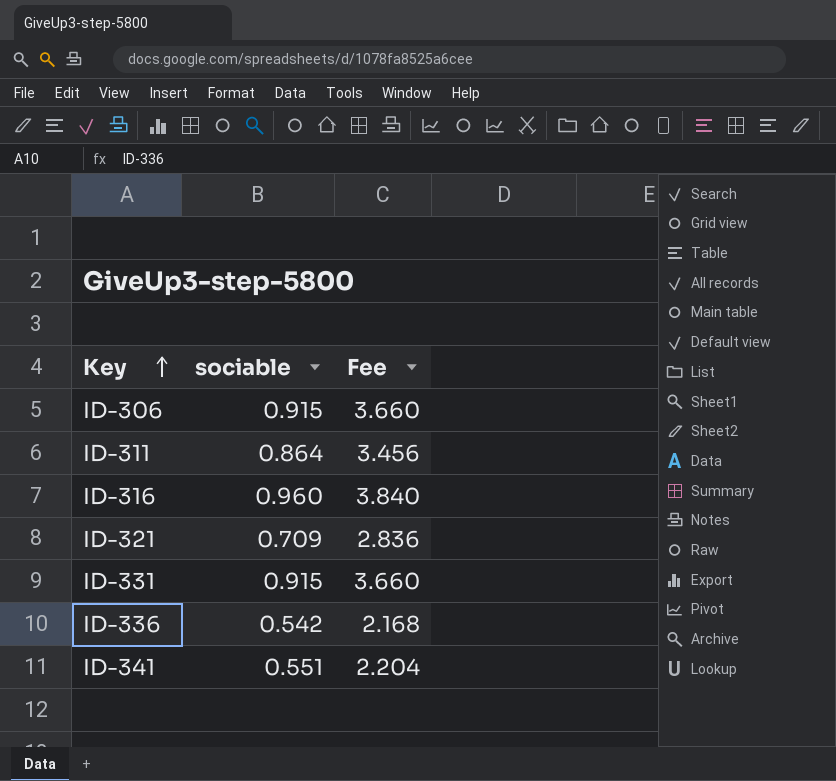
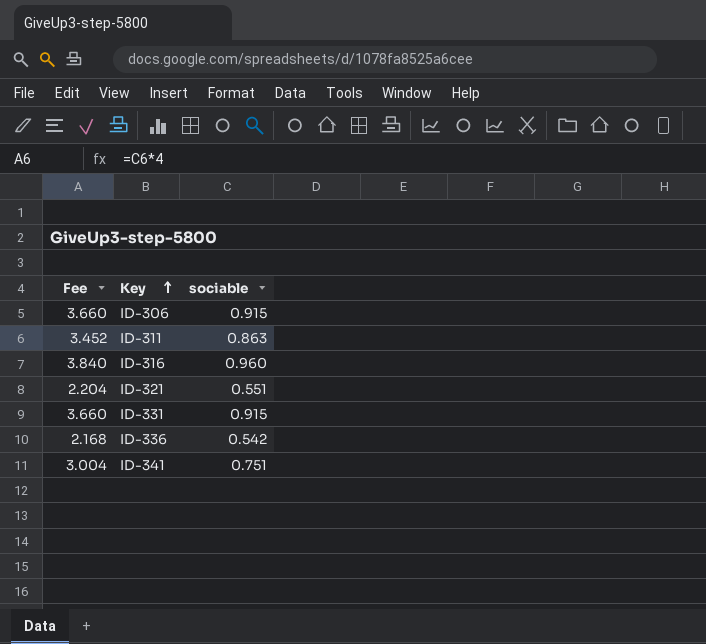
column Fee | position: 3 -> 1
ID-311 | Fee: 3.456 -> 3.452
ID-311 | sociable: 0.864 -> 0.863
ID-321 | Fee: 2.836 -> 2.204
ID-321 | sociable: 0.709 -> 0.551
ID-341 | Fee: 2.204 -> 3.004
ID-341 | sociable: 0.551 -> 0.751

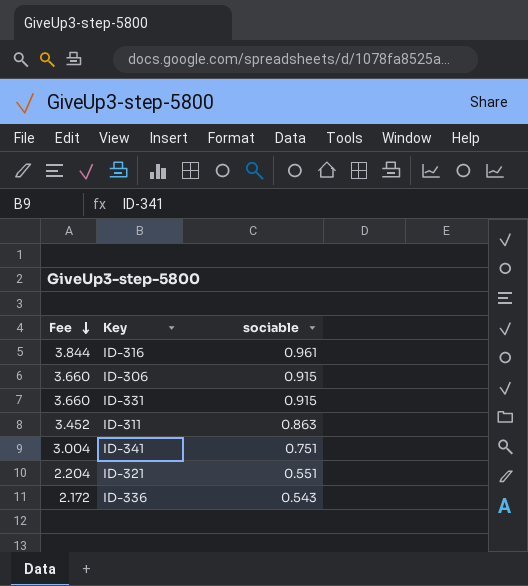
row order: Key ascending -> Fee descending
ID-316 | Fee: 3.840 -> 3.844
ID-316 | sociable: 0.960 -> 0.961
ID-336 | Fee: 2.168 -> 2.172
ID-336 | sociable: 0.542 -> 0.543

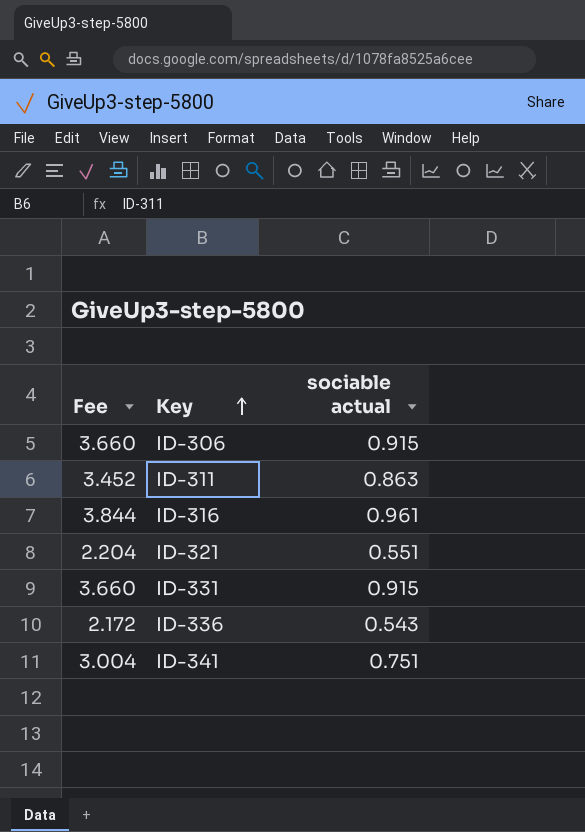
row order: Fee descending -> Key ascending
column name: sociable -> sociable actual

